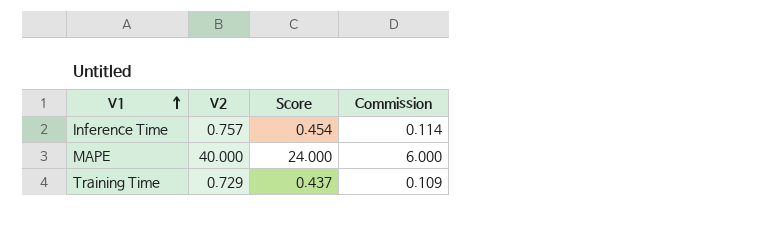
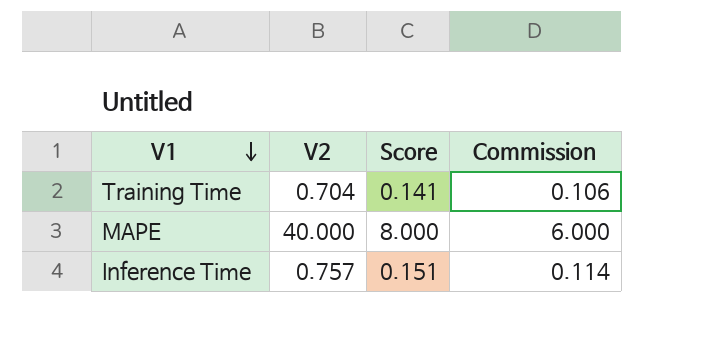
row order: V1 ascending -> V1 descending
column Score | formula: [V2] * 0.6 -> [V2] * 0.2
Training Time | V2: 0.729 -> 0.704
Training Time | Commission: 0.109 -> 0.106

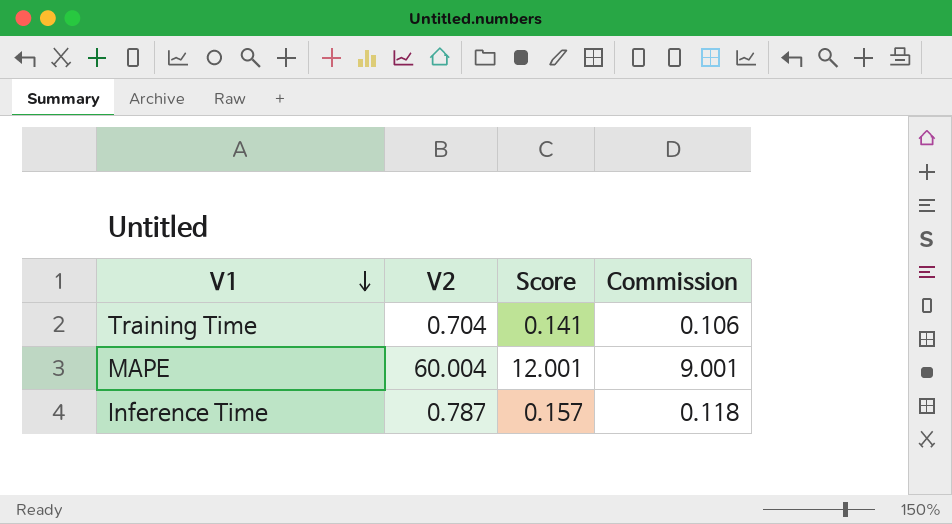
MAPE | V2: 40.000 -> 60.004
MAPE | Score: 8.000 -> 12.001
MAPE | Commission: 6.000 -> 9.001
Inference Time | V2: 0.757 -> 0.787
Inference Time | Score: 0.151 -> 0.157
Inference Time | Commission: 0.114 -> 0.118

